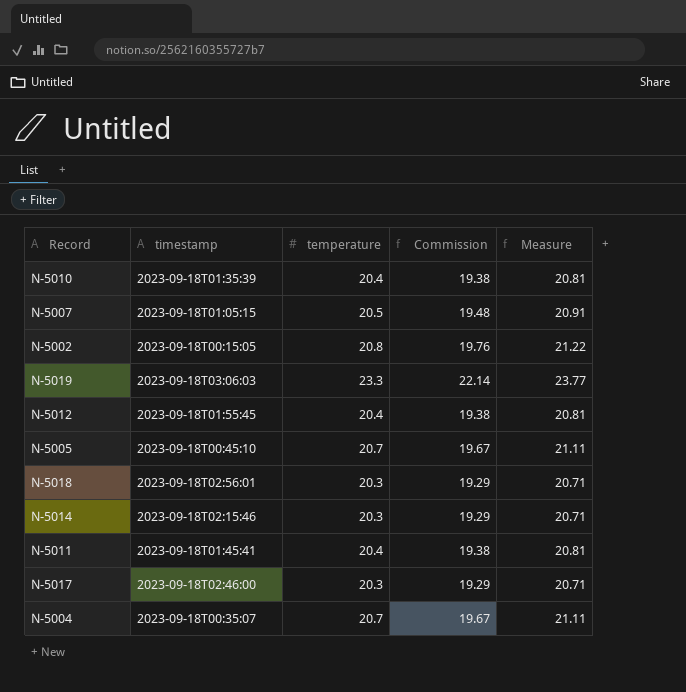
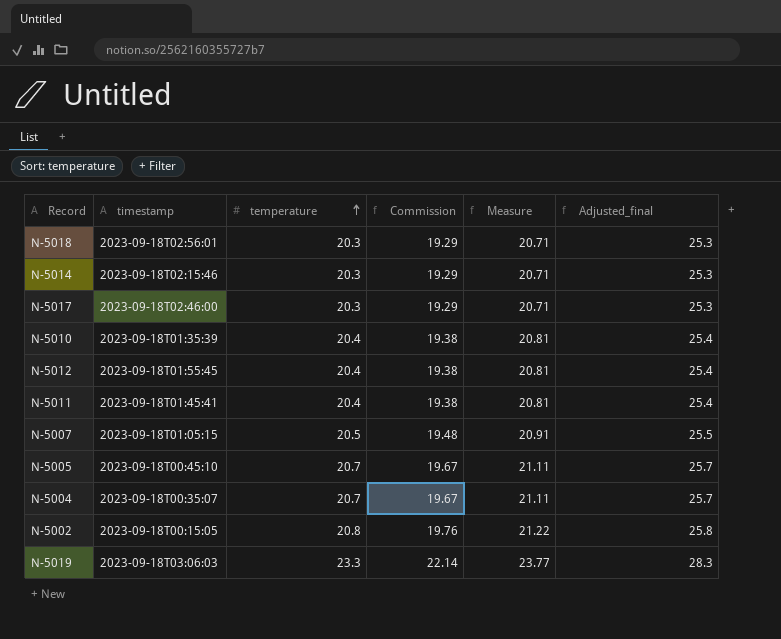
row order: none -> temperature ascending
column Adjusted_final | formula: none -> [temperature] + 5

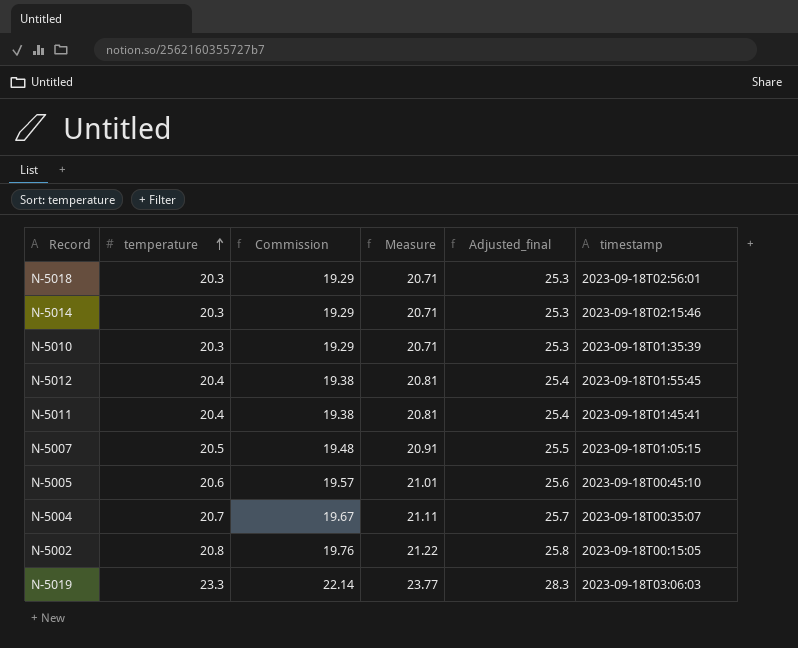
column timestamp | position: 2 -> 6
row N-5017: 2023-09-18T02:46:00 | 20.3 | 19.29 | 20.71 | 25.3 -> none
N-5010 | temperature: 20.4 -> 20.3
N-5010 | Commission: 19.38 -> 19.29
N-5010 | Measure: 20.81 -> 20.71
N-5010 | Adjusted_final: 25.4 -> 25.3
N-5005 | temperature: 20.7 -> 20.6
N-5005 | Commission: 19.67 -> 19.57
N-5005 | Measure: 21.11 -> 21.01
N-5005 | Adjusted_final: 25.7 -> 25.6

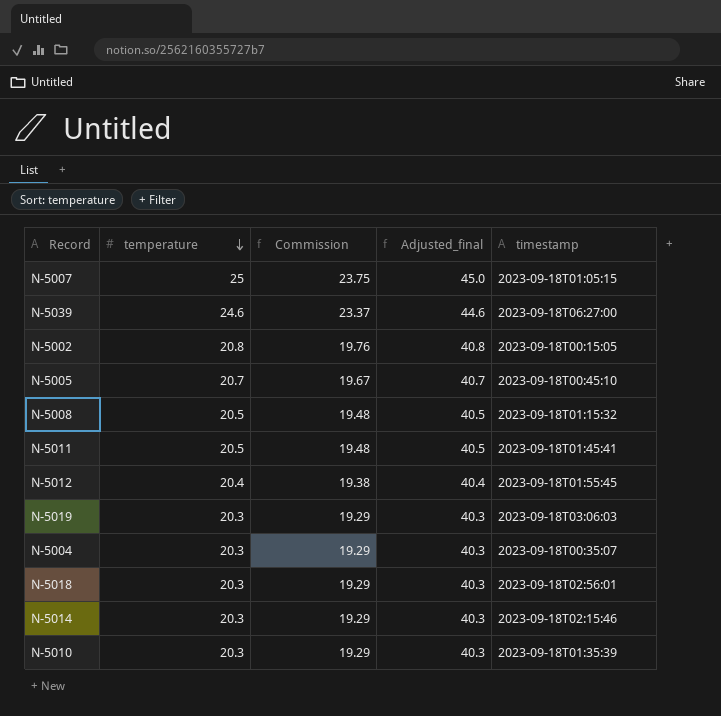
row order: temperature ascending -> temperature descending
column Measure | formula: [temperature] * 1.02 -> none
column Adjusted_final | formula: [temperature] + 5 -> [temperature] + 20
N-5007 | temperature: 20.5 -> 25
N-5007 | Commission: 19.48 -> 23.75
row N-5039: none -> 24.6 | 23.37 | 44.6 | 2023-09-18T06:27:00
N-5005 | temperature: 20.6 -> 20.7
N-5005 | Commission: 19.57 -> 19.67
row N-5008: none -> 20.5 | 19.48 | 40.5 | 2023-09-18T01:15:32
N-5011 | temperature: 20.4 -> 20.5
N-5011 | Commission: 19.38 -> 19.48
N-5019 | temperature: 23.3 -> 20.3
N-5019 | Commission: 22.14 -> 19.29
N-5004 | temperature: 20.7 -> 20.3
N-5004 | Commission: 19.67 -> 19.29

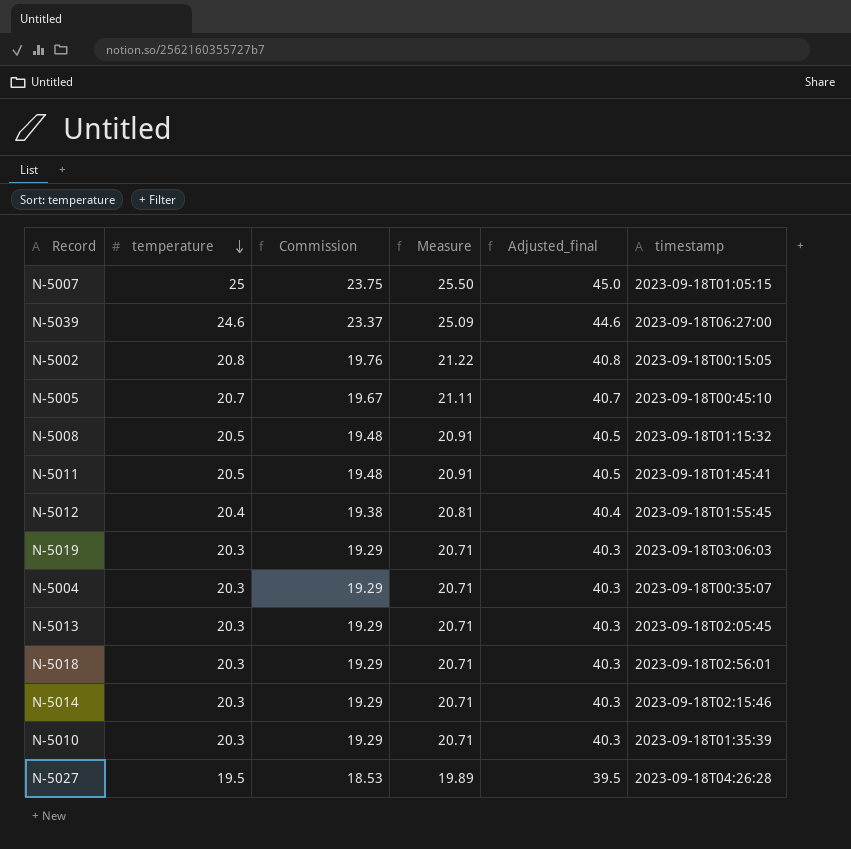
column Measure | formula: none -> [temperature] * 1.02
row N-5013: none -> 20.3 | 19.29 | 20.71 | 40.3 | 2023-09-18T02:05:45
row N-5027: none -> 19.5 | 18.53 | 19.89 | 39.5 | 2023-09-18T04:26:28

